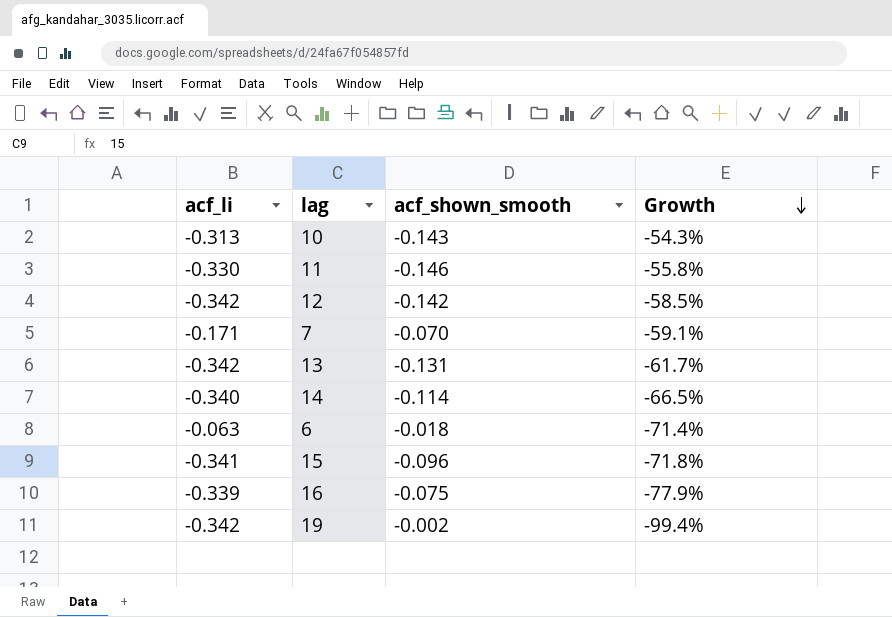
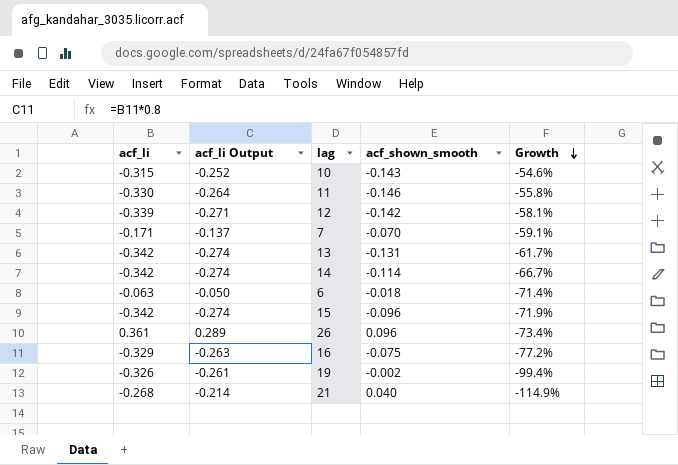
column acf_li Output | formula: none -> [acf_li] * 0.8
10 | acf_li: -0.313 -> -0.315
10 | Growth: -54.3% -> -54.6%
12 | acf_li: -0.342 -> -0.339
12 | Growth: -58.5% -> -58.1%
14 | acf_li: -0.340 -> -0.342
14 | Growth: -66.5% -> -66.7%
15 | acf_li: -0.341 -> -0.342
15 | Growth: -71.8% -> -71.9%
row 26: none -> 0.361 | 0.289 | 0.096 | -73.4%
16 | acf_li: -0.339 -> -0.329
16 | Growth: -77.9% -> -77.2%
19 | acf_li: -0.342 -> -0.326
row 21: none -> -0.268 | -0.214 | 0.040 | -114.9%

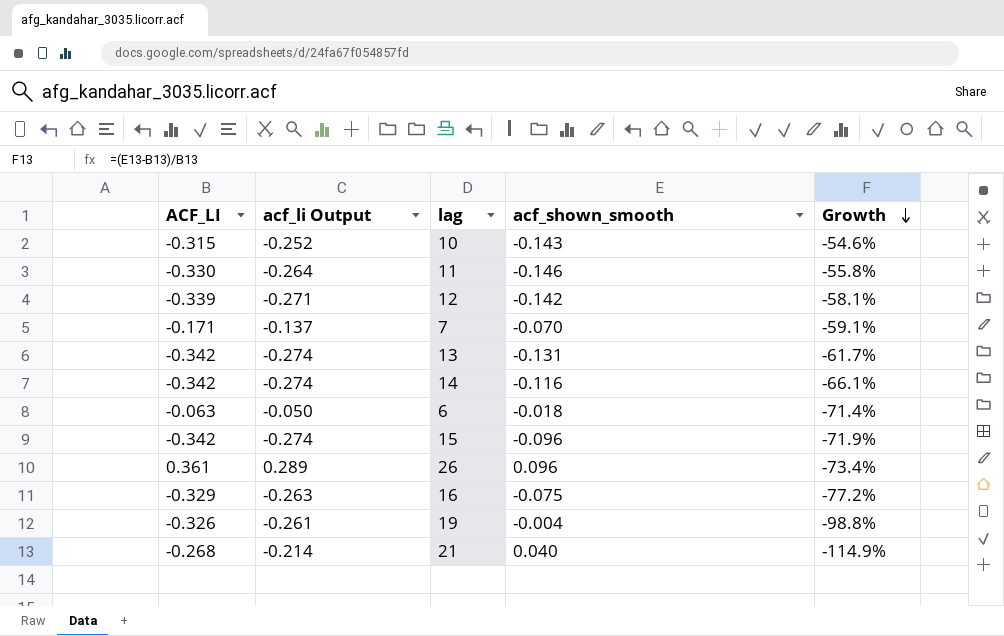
column name: acf_li -> ACF_LI
14 | acf_shown_smooth: -0.114 -> -0.116
14 | Growth: -66.7% -> -66.1%
19 | acf_shown_smooth: -0.002 -> -0.004
19 | Growth: -99.4% -> -98.8%

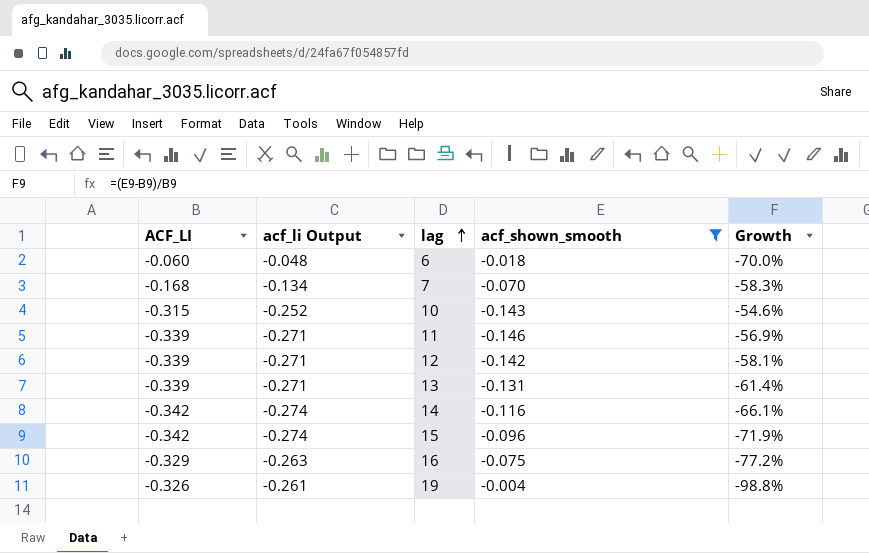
filter: none -> acf_shown_smooth <= -0.004
row order: Growth descending -> lag ascending
6 | ACF_LI: -0.063 -> -0.060
6 | acf_li Output: -0.050 -> -0.048
6 | Growth: -71.4% -> -70.0%
7 | ACF_LI: -0.171 -> -0.168
7 | acf_li Output: -0.137 -> -0.134
7 | Growth: -59.1% -> -58.3%
11 | ACF_LI: -0.330 -> -0.339
11 | acf_li Output: -0.264 -> -0.271
11 | Growth: -55.8% -> -56.9%
13 | ACF_LI: -0.342 -> -0.339
13 | acf_li Output: -0.274 -> -0.271
13 | Growth: -61.7% -> -61.4%

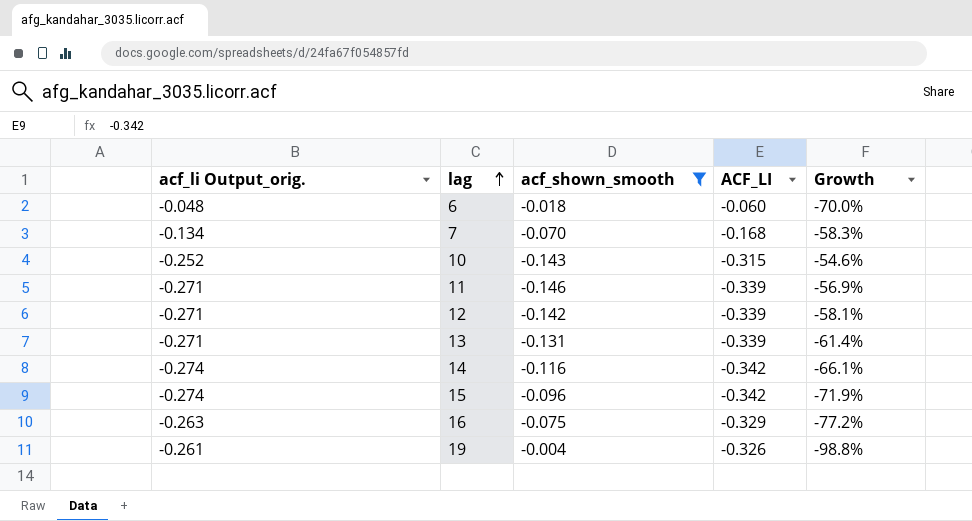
column name: acf_li Output -> acf_li Output_orig.
column ACF_LI | position: 1 -> 4

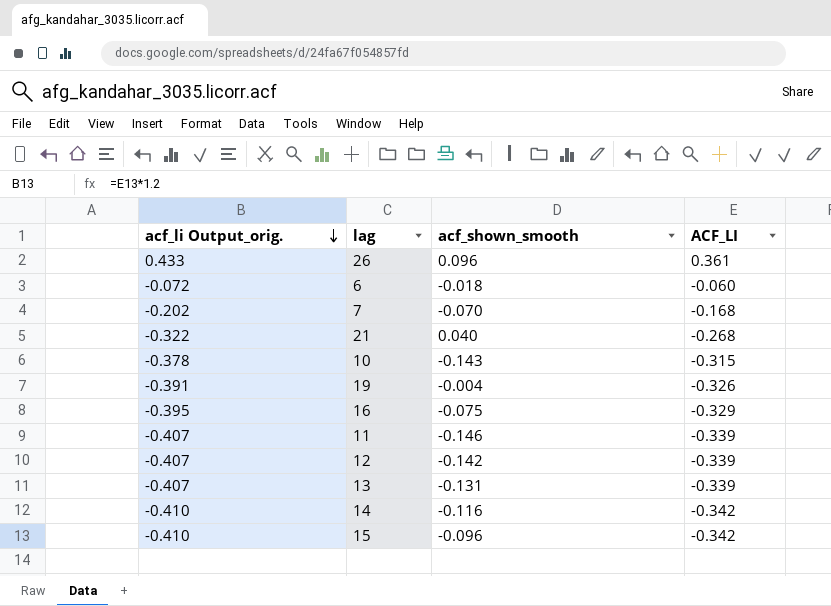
filter: acf_shown_smooth <= -0.004 -> none
row order: lag ascending -> acf_li Output_orig. descending
column Growth | formula: ([acf_shown_smooth] - [ACF_LI]) / [ACF_LI] -> none
column acf_li Output_orig. | formula: [ACF_LI] * 0.8 -> [ACF_LI] * 1.2

